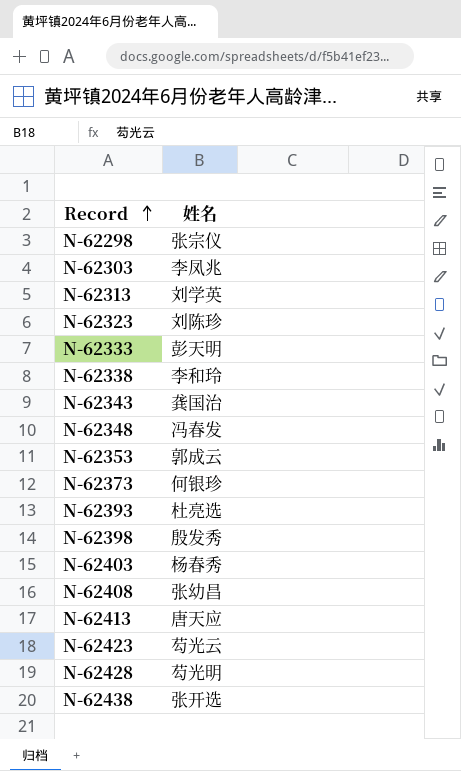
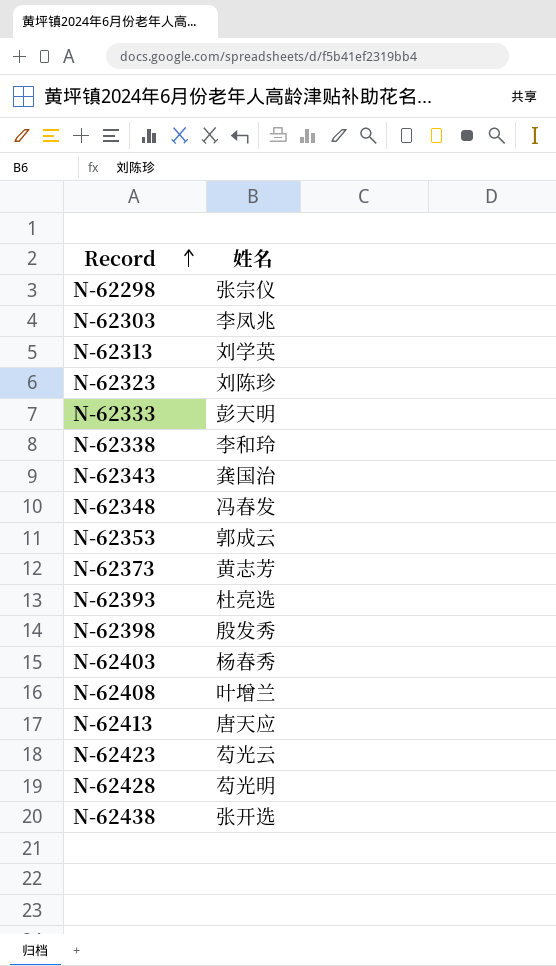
N-62373 | 姓名: 何银珍 -> 黄志芳
N-62408 | 姓名: 张幼昌 -> 叶增兰

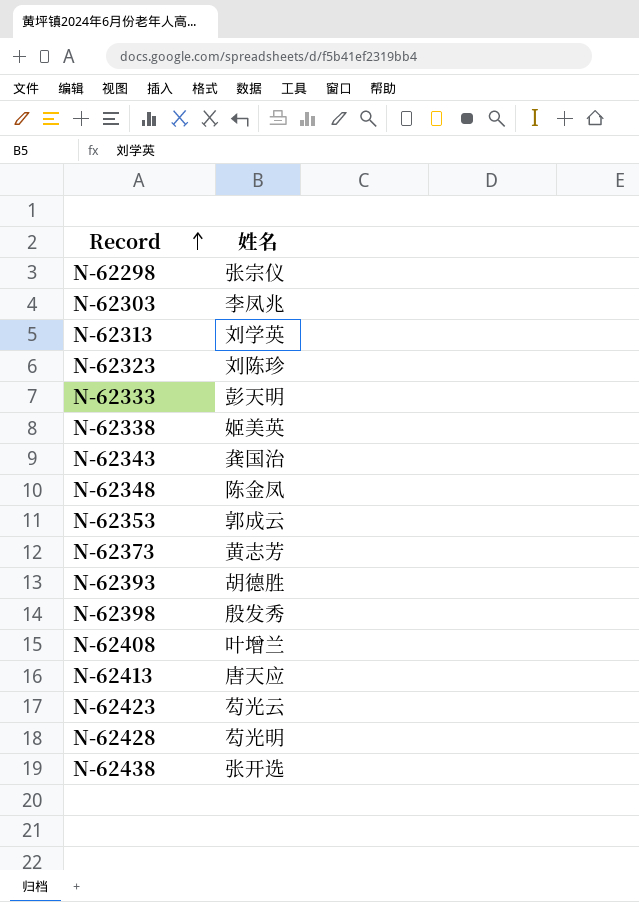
row N-62403: 杨春秀 -> none
N-62338 | 姓名: 李和玲 -> 姬美英
N-62348 | 姓名: 冯春发 -> 陈金凤
N-62393 | 姓名: 杜亮选 -> 胡德胜

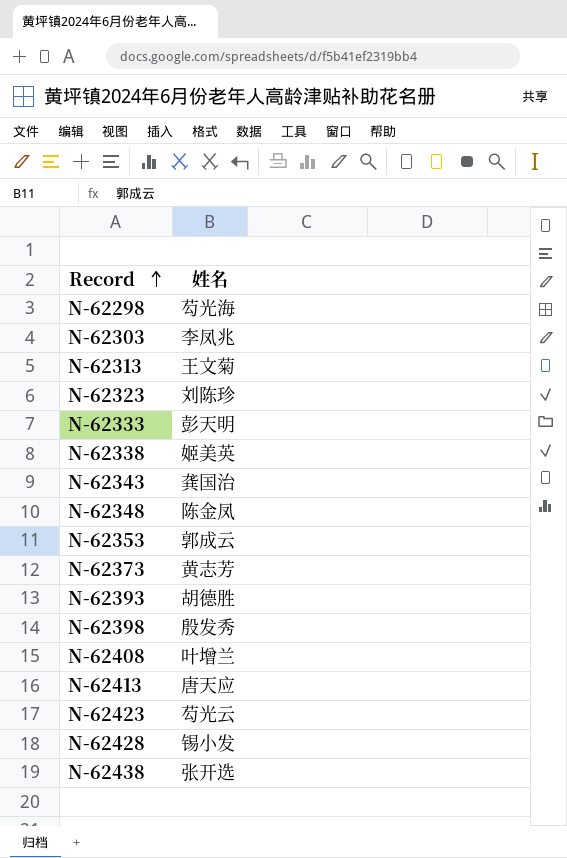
N-62298 | 姓名: 张宗仪 -> 芶光海
N-62313 | 姓名: 刘学英 -> 王文菊
N-62428 | 姓名: 芶光明 -> 锡小发

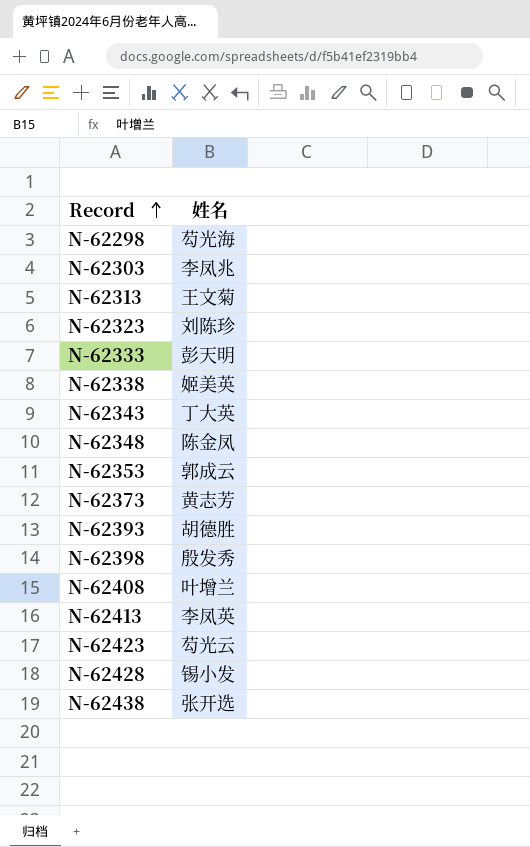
N-62343 | 姓名: 龚国治 -> 丁大英
N-62413 | 姓名: 唐天应 -> 李凤英

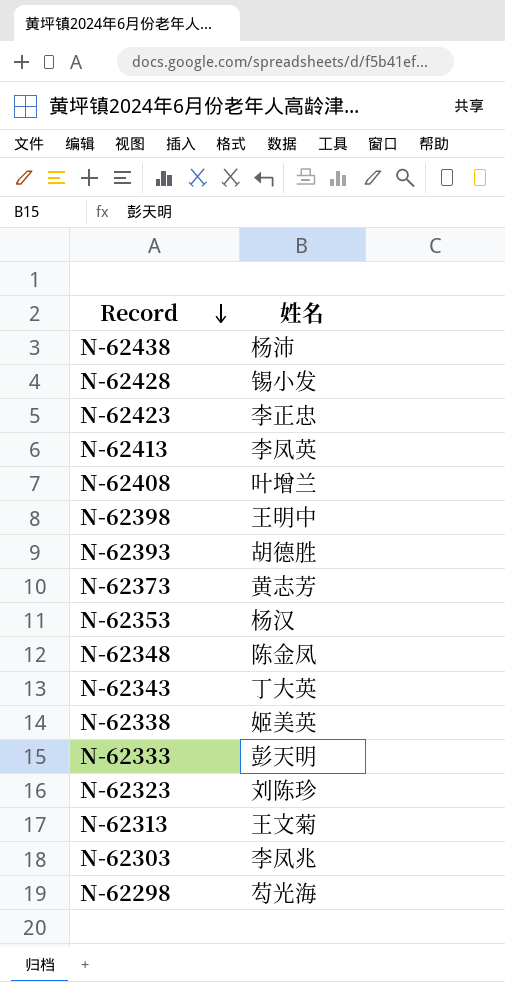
row order: Record ascending -> Record descending
N-62438 | 姓名: 张开选 -> 杨沛
N-62423 | 姓名: 芶光云 -> 李正忠
N-62398 | 姓名: 殷发秀 -> 王明中
N-62353 | 姓名: 郭成云 -> 杨汉

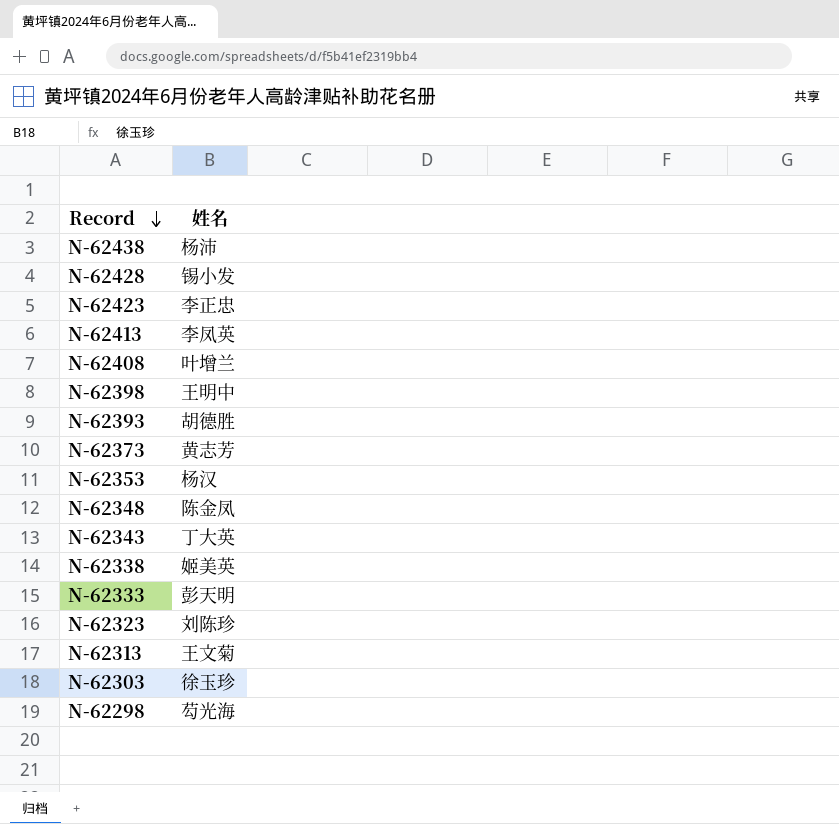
N-62303 | 姓名: 李凤兆 -> 徐玉珍

